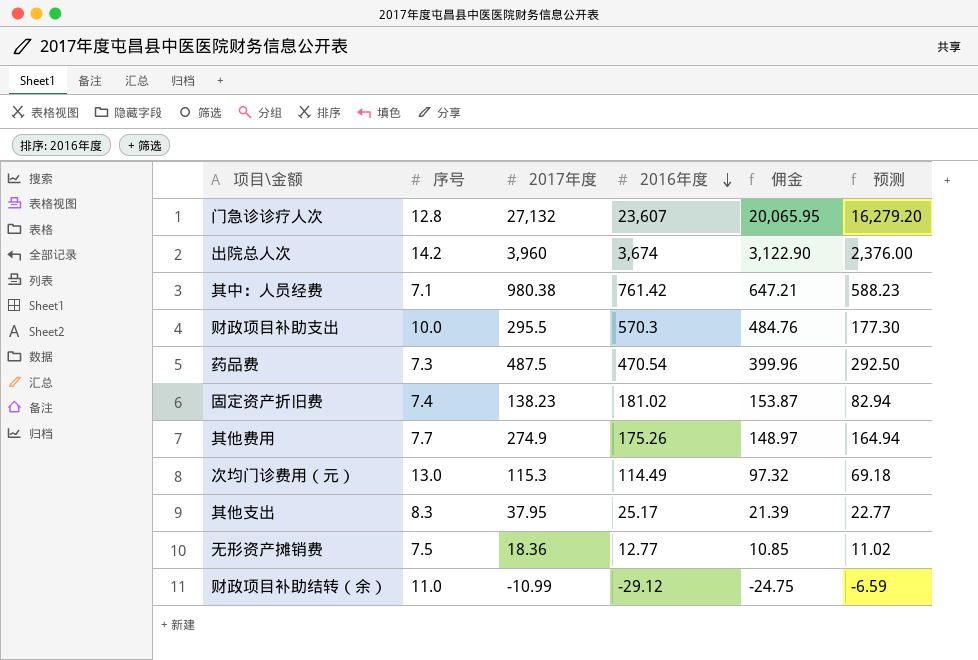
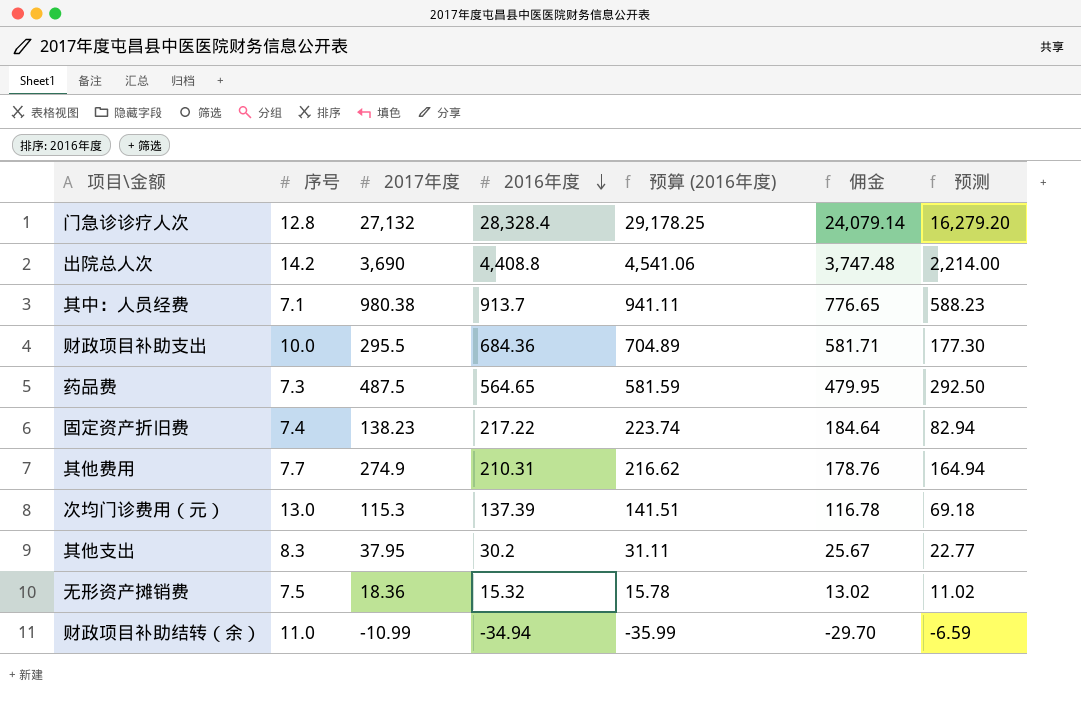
column 预算 (2016年度) | formula: none -> [2016年度] * 1.03
门急诊诊疗人次 | 2016年度: 23,607 -> 28,328.4
门急诊诊疗人次 | 佣金: 20,065.95 -> 24,079.14
出院总人次 | 2017年度: 3,960 -> 3,690
出院总人次 | 2016年度: 3,674 -> 4,408.8
出院总人次 | 佣金: 3,122.90 -> 3,747.48
出院总人次 | 预测: 2,376.00 -> 2,214.00
其中：人员经费 | 2016年度: 761.42 -> 913.7
其中：人员经费 | 佣金: 647.21 -> 776.65
财政项目补助支出 | 2016年度: 570.3 -> 684.36
财政项目补助支出 | 佣金: 484.76 -> 581.71
药品费 | 2016年度: 470.54 -> 564.65
药品费 | 佣金: 399.96 -> 479.95
固定资产折旧费 | 2016年度: 181.02 -> 217.22
固定资产折旧费 | 佣金: 153.87 -> 184.64
其他费用 | 2016年度: 175.26 -> 210.31
其他费用 | 佣金: 148.97 -> 178.76
次均门诊费用（元） | 2016年度: 114.49 -> 137.39
次均门诊费用（元） | 佣金: 97.32 -> 116.78
其他支出 | 2016年度: 25.17 -> 30.2
其他支出 | 佣金: 21.39 -> 25.67
无形资产摊销费 | 2016年度: 12.77 -> 15.32
无形资产摊销费 | 佣金: 10.85 -> 13.02
财政项目补助结转（余） | 2016年度: -29.12 -> -34.94
财政项目补助结转（余） | 佣金: -24.75 -> -29.70

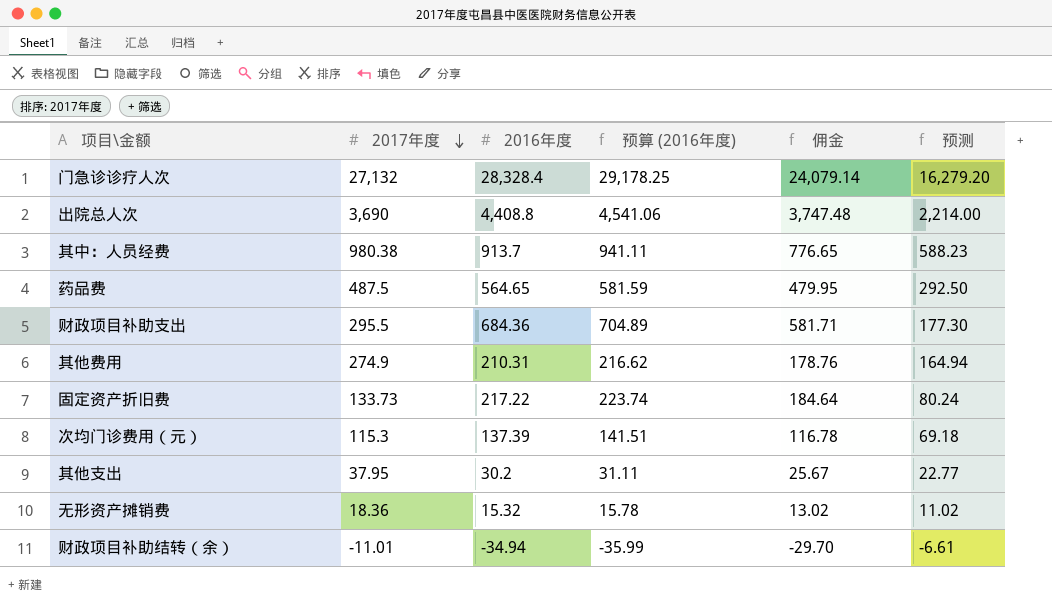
row order: 2016年度 descending -> 2017年度 descending
column 序号 | position: 2 -> none
固定资产折旧费 | 2017年度: 138.23 -> 133.73
固定资产折旧费 | 预测: 82.94 -> 80.24
财政项目补助结转（余） | 2017年度: -10.99 -> -11.01
财政项目补助结转（余） | 预测: -6.59 -> -6.61

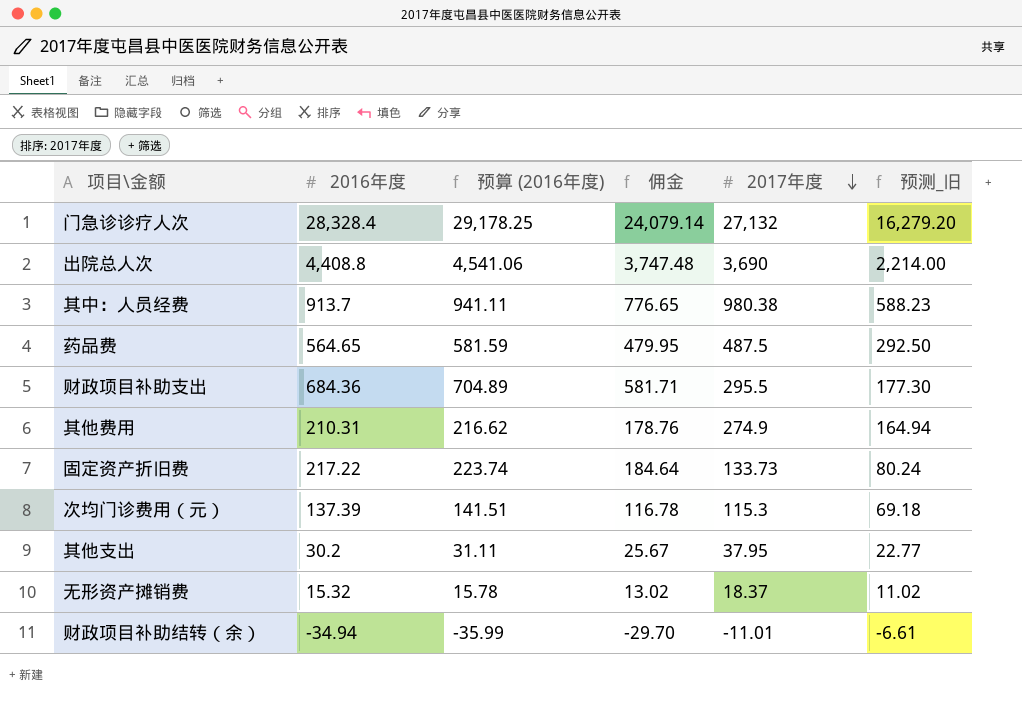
column 2017年度 | position: 2 -> 5
column name: 预测 -> 预测_旧
无形资产摊销费 | 2017年度: 18.36 -> 18.37

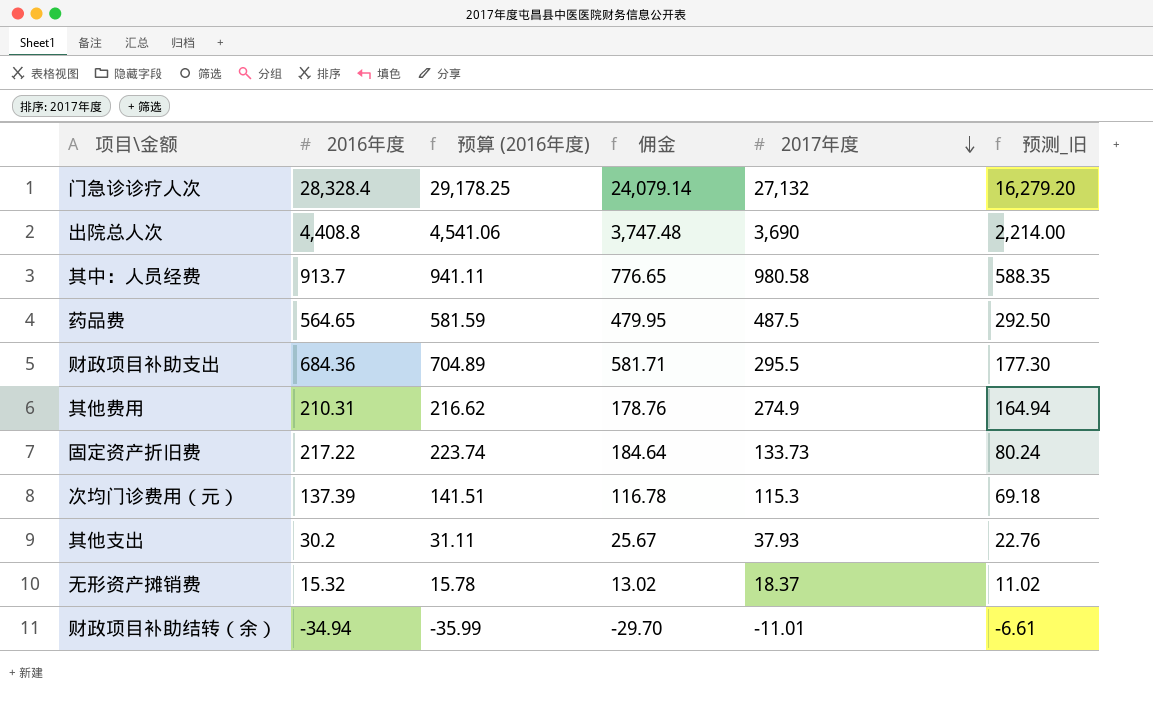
其中：人员经费 | 2017年度: 980.38 -> 980.58
其中：人员经费 | 预测_旧: 588.23 -> 588.35
其他支出 | 2017年度: 37.95 -> 37.93
其他支出 | 预测_旧: 22.77 -> 22.76

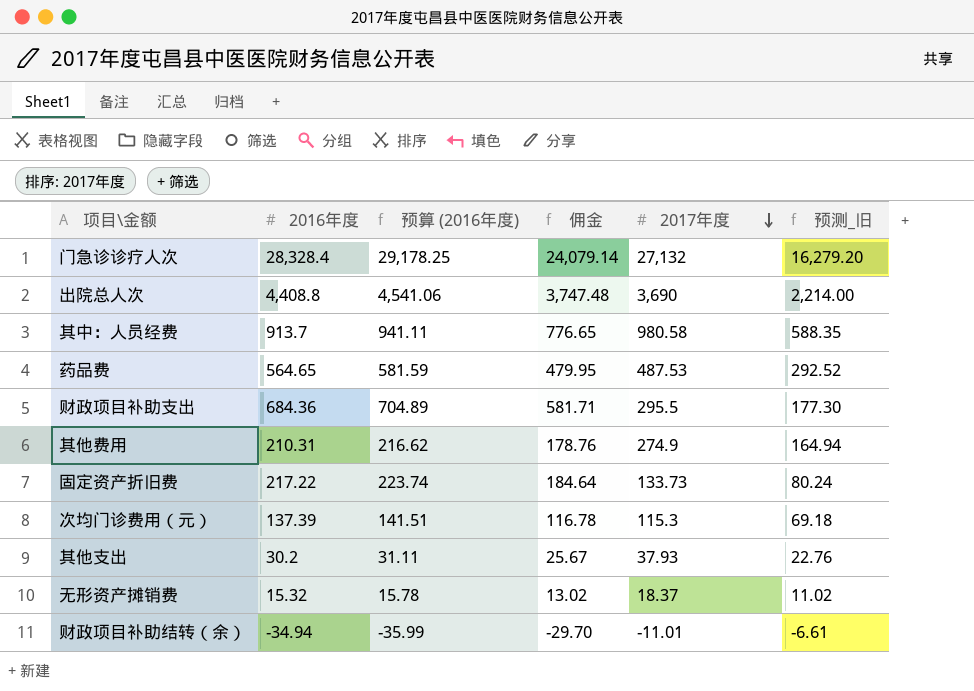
药品费 | 2017年度: 487.5 -> 487.53
药品费 | 预测_旧: 292.50 -> 292.52

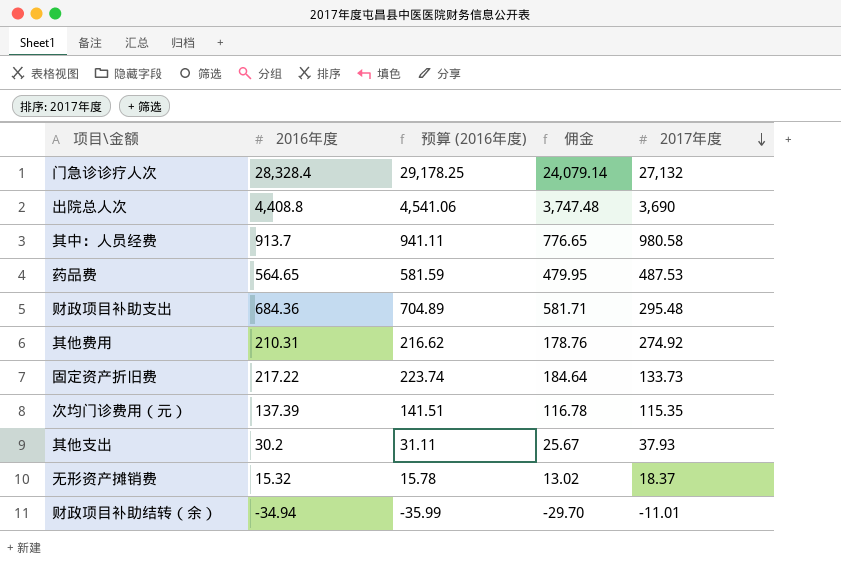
column 预测_旧 | formula: [2017年度] * 0.6 -> none
财政项目补助支出 | 2017年度: 295.5 -> 295.48
其他费用 | 2017年度: 274.9 -> 274.92
次均门诊费用（元） | 2017年度: 115.3 -> 115.35

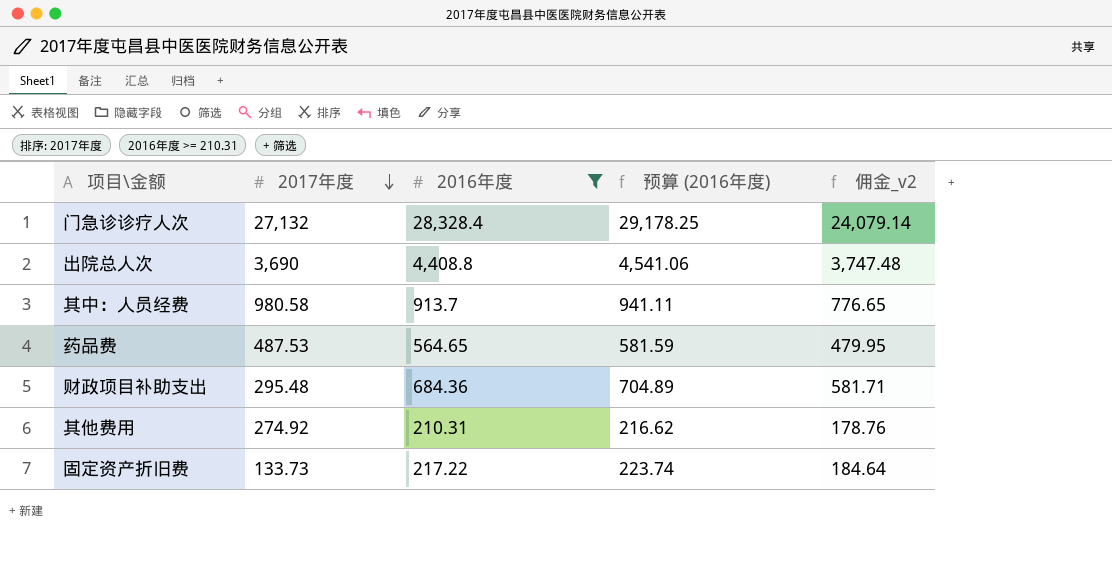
filter: none -> 2016年度 >= 210.31
column 2017年度 | position: 5 -> 2
column name: 佣金 -> 佣金_v2

